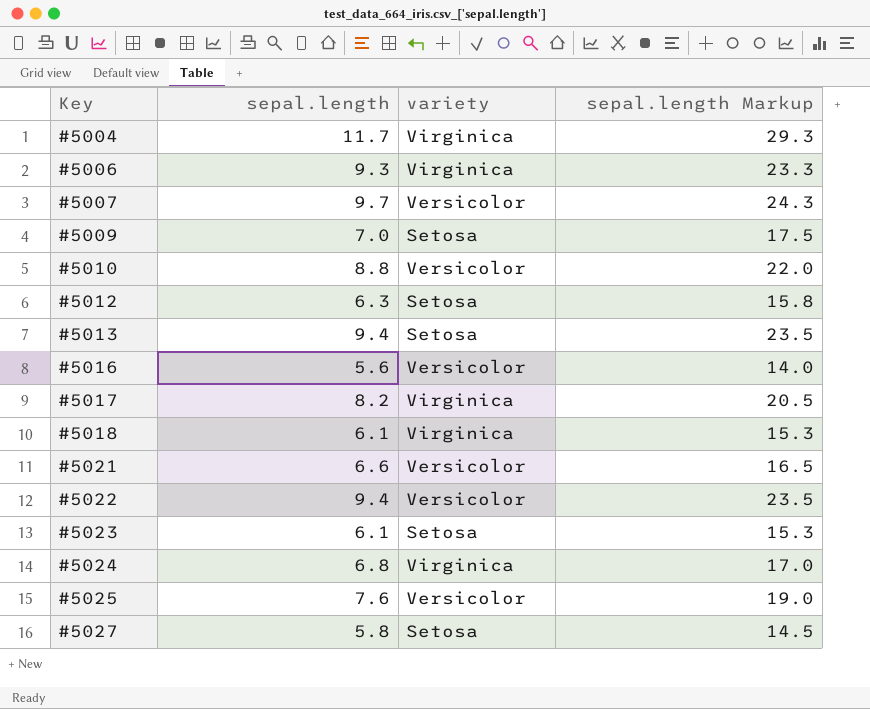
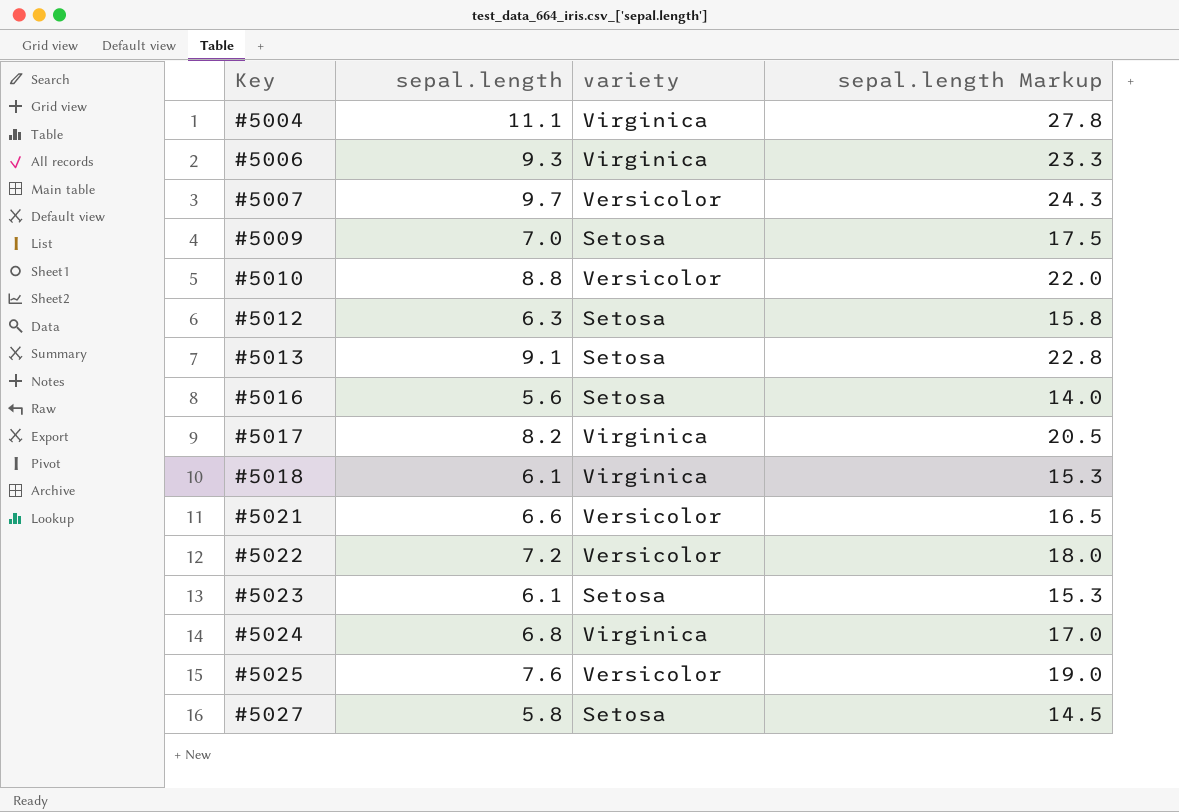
#5004 | sepal.length: 11.7 -> 11.1
#5004 | sepal.length Markup: 29.3 -> 27.8
#5013 | sepal.length: 9.4 -> 9.1
#5013 | sepal.length Markup: 23.5 -> 22.8
#5016 | variety: Versicolor -> Setosa
#5022 | sepal.length: 9.4 -> 7.2
#5022 | sepal.length Markup: 23.5 -> 18.0

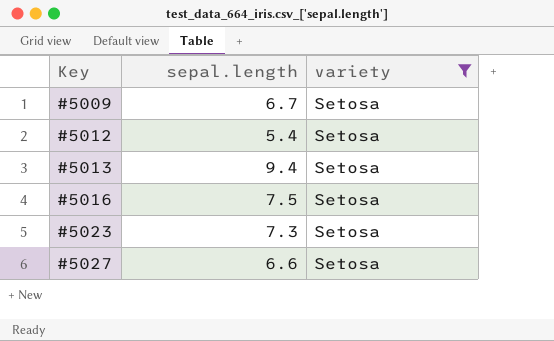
filter: none -> variety = Setosa
column sepal.length Markup | formula: [sepal.length] * 2.5 -> none
#5009 | sepal.length: 7.0 -> 6.7
#5012 | sepal.length: 6.3 -> 5.4
#5013 | sepal.length: 9.1 -> 9.4
#5016 | sepal.length: 5.6 -> 7.5
#5023 | sepal.length: 6.1 -> 7.3
#5027 | sepal.length: 5.8 -> 6.6

